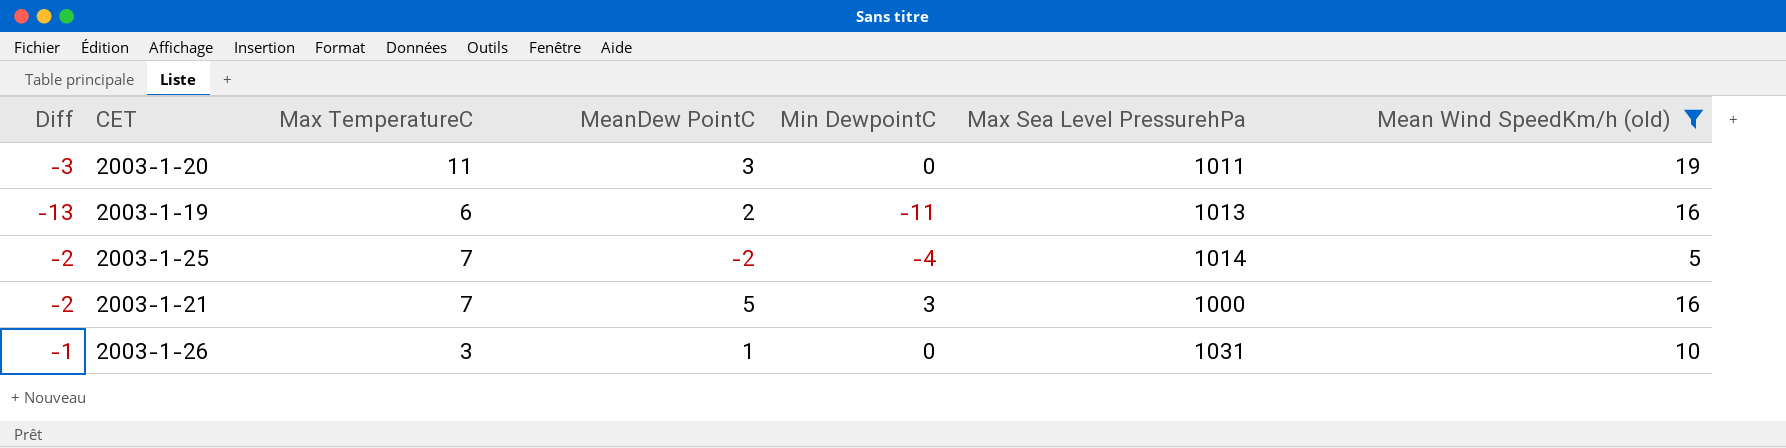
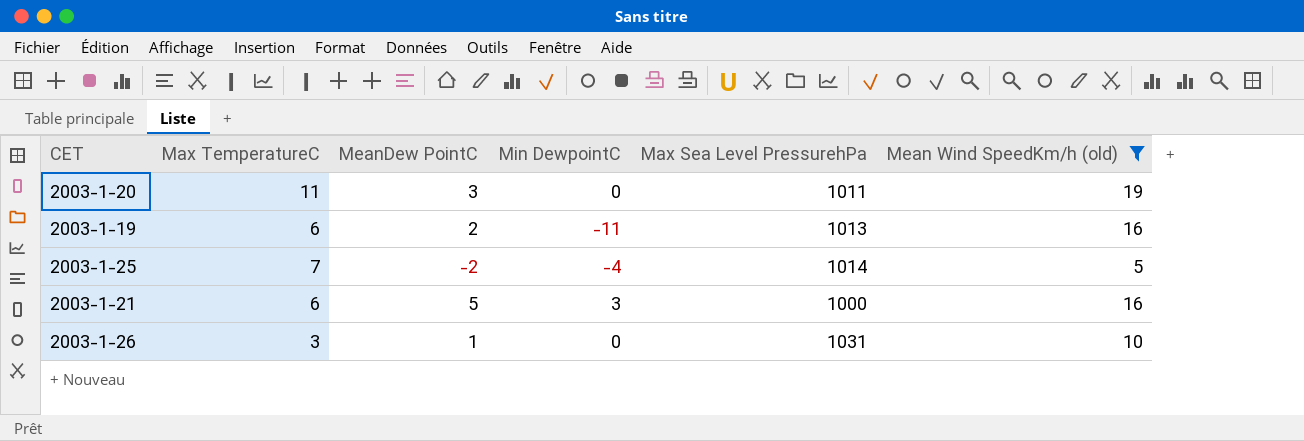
column Diff | formula: [Min DewpointC] - [MeanDew PointC] -> none
2003-1-21 | Max TemperatureC: 7 -> 6

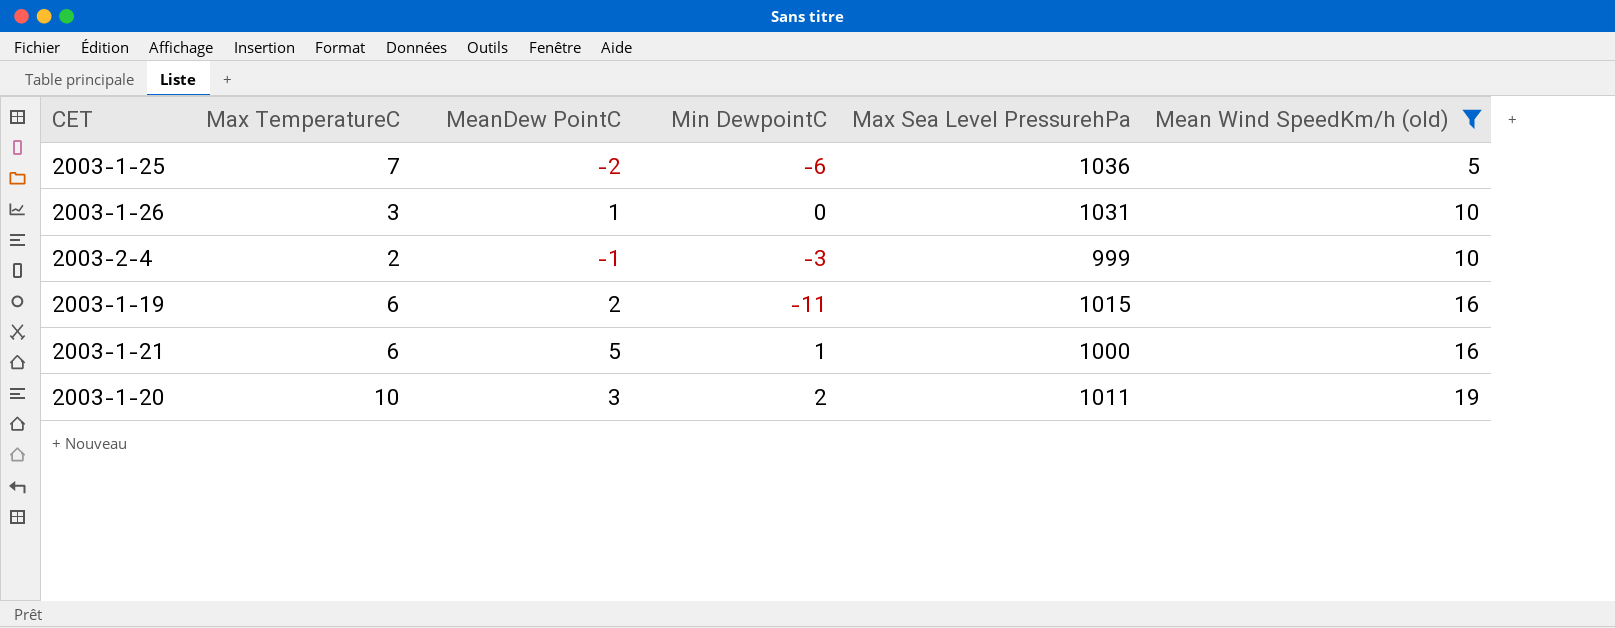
row order: none -> Mean Wind SpeedKm/h (old) ascending
2003-1-25 | Min DewpointC: -4 -> -6
2003-1-25 | Max Sea Level PressurehPa: 1014 -> 1036
row 2003-2-4: none -> 2 | -1 | -3 | 999 | 10
2003-1-19 | Max Sea Level PressurehPa: 1013 -> 1015
2003-1-21 | Min DewpointC: 3 -> 1
2003-1-20 | Max TemperatureC: 11 -> 10
2003-1-20 | Min DewpointC: 0 -> 2

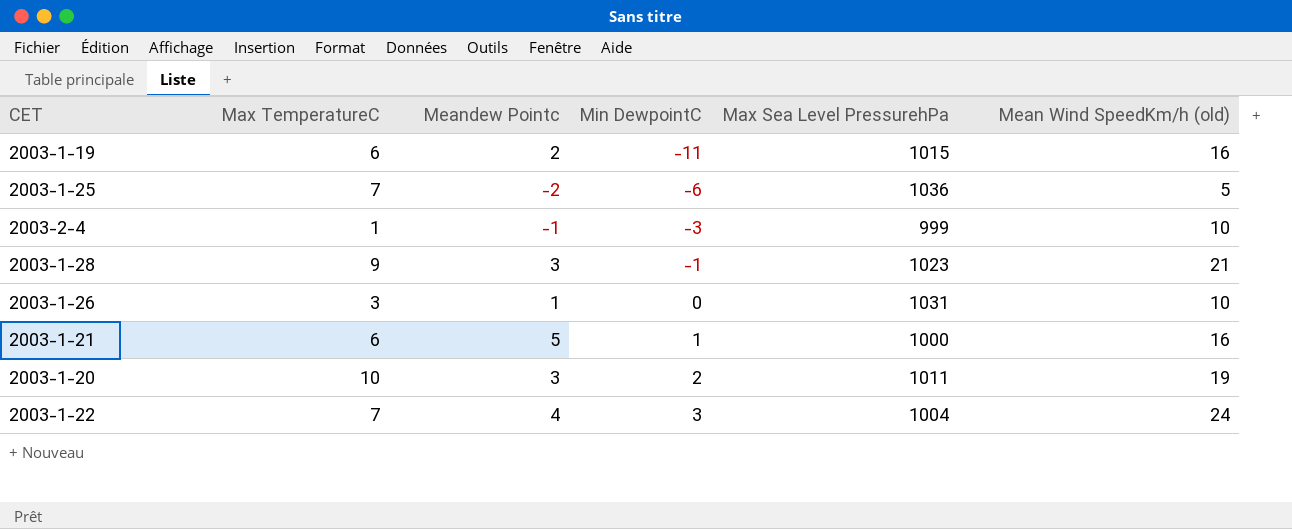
filter: Mean Wind SpeedKm/h (old) <= 19 -> none
row order: Mean Wind SpeedKm/h (old) ascending -> Min DewpointC ascending
column name: MeanDew PointC -> Meandew Pointc
2003-2-4 | Max TemperatureC: 2 -> 1

